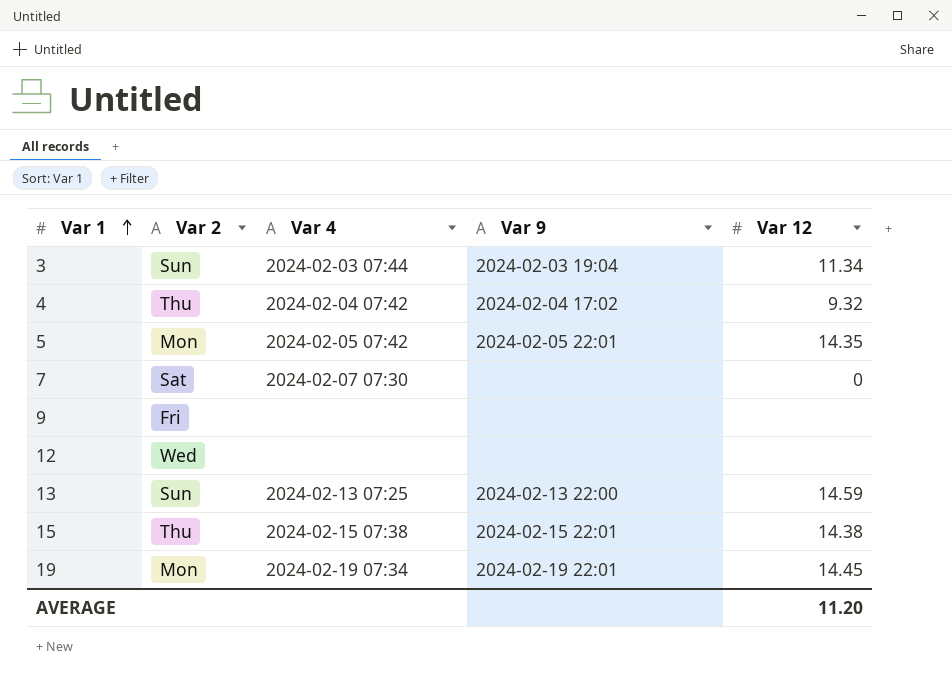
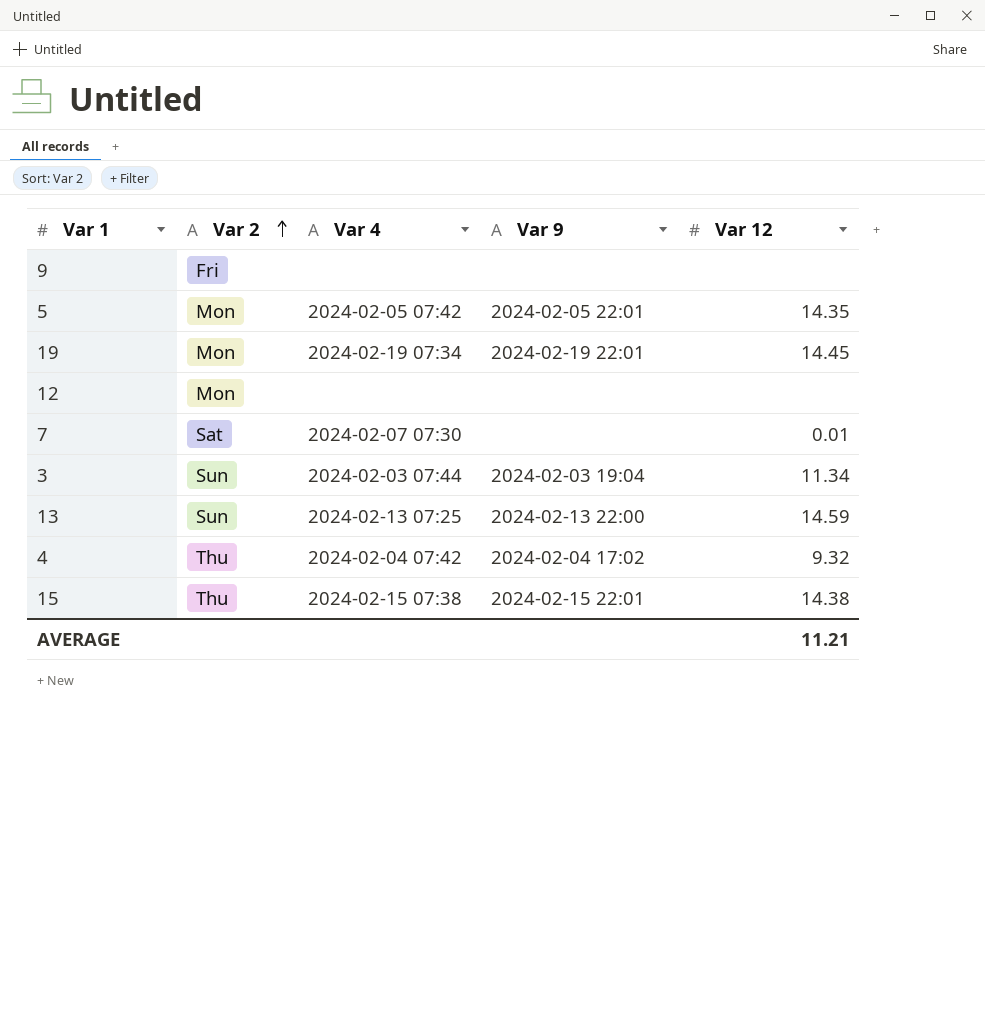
row order: Var 1 ascending -> Var 2 ascending
12 | Var 2: Wed -> Mon
7 | Var 12: 0 -> 0.01
AVERAGE | Var 12: 11.20 -> 11.21

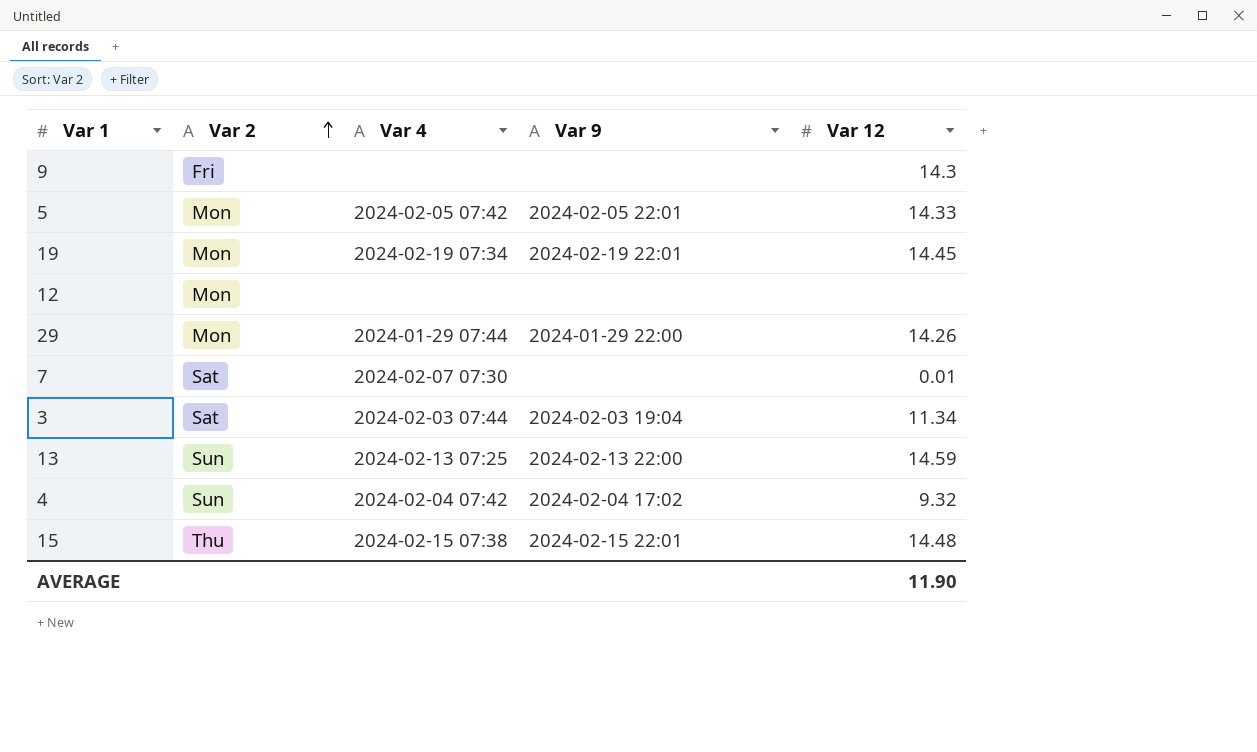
9 | Var 12: none -> 14.3
5 | Var 12: 14.35 -> 14.33
row 29: none -> Mon | 2024-01-29 07:44 | 2024-01-29 22:00 | 14.26
3 | Var 2: Sun -> Sat
4 | Var 2: Thu -> Sun
15 | Var 12: 14.38 -> 14.48
AVERAGE | Var 12: 11.21 -> 11.90

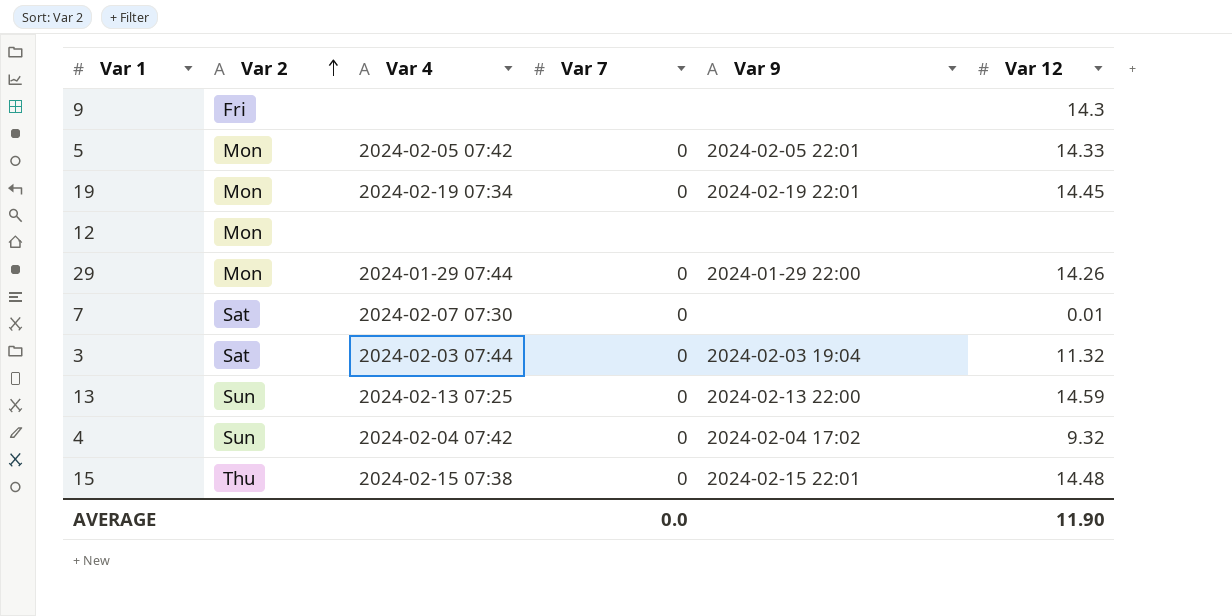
column Var 7 | position: none -> 4
3 | Var 12: 11.34 -> 11.32

